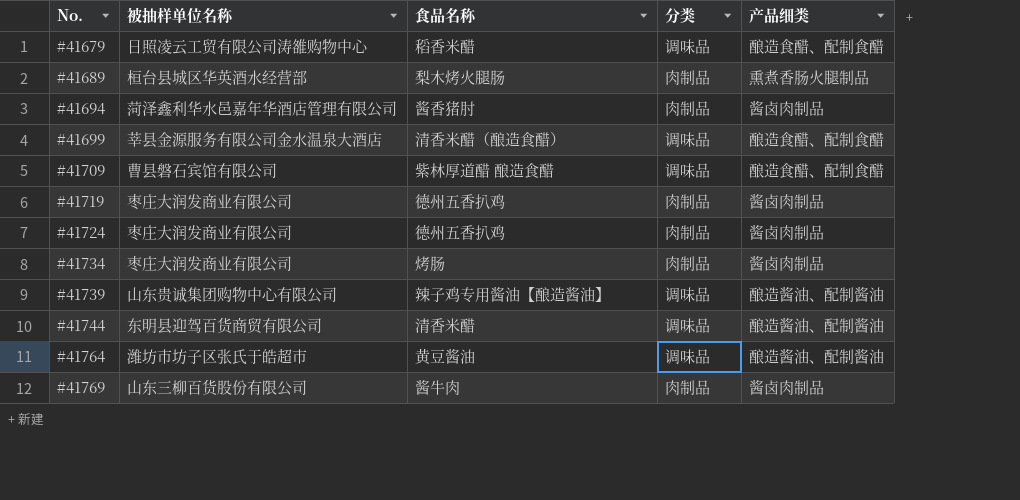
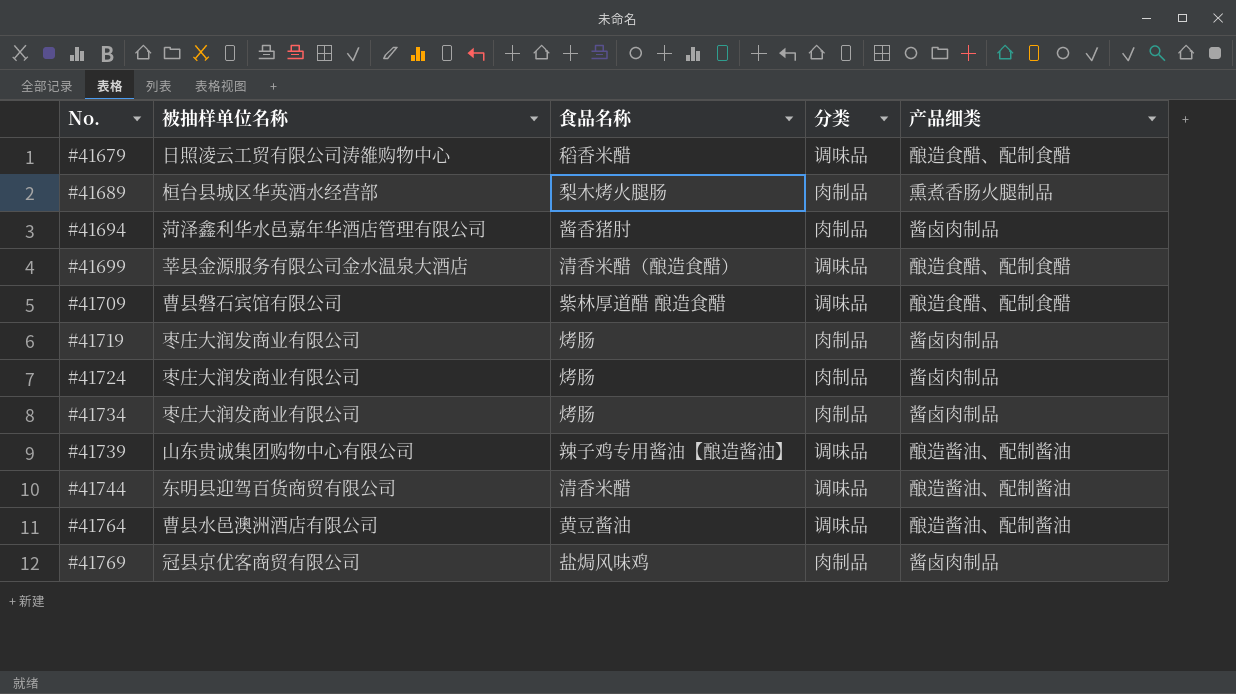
#41719 | 食品名称: 德州五香扒鸡 -> 烤肠
#41724 | 食品名称: 德州五香扒鸡 -> 烤肠
#41764 | 被抽样单位名称: 潍坊市坊子区张氏于皓超市 -> 曹县水邑澳洲酒店有限公司
#41769 | 被抽样单位名称: 山东三柳百货股份有限公司 -> 冠县京优客商贸有限公司
#41769 | 食品名称: 酱牛肉 -> 盐焗风味鸡

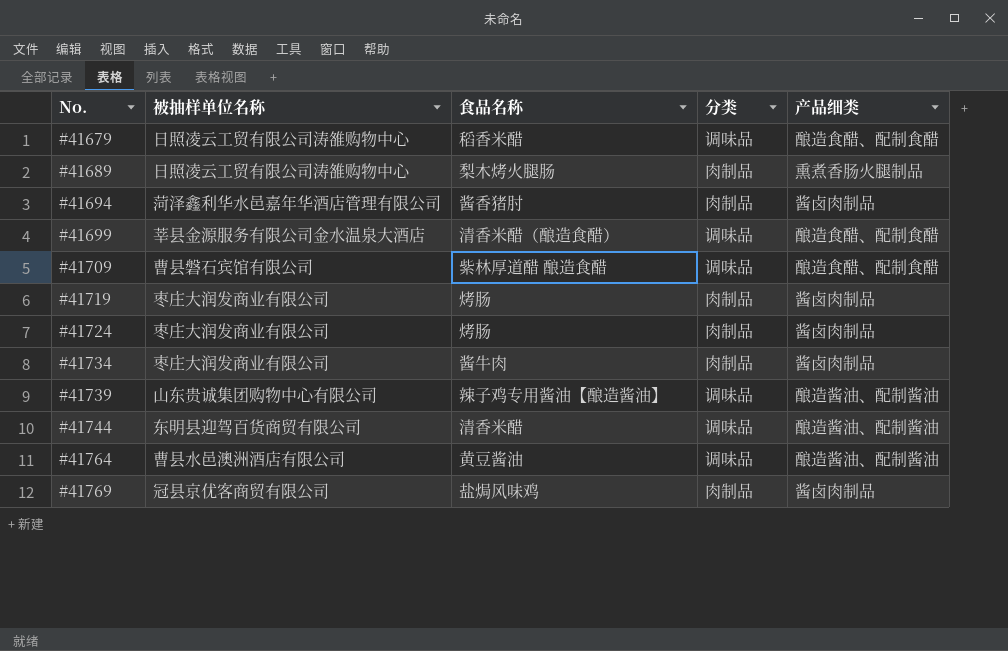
#41689 | 被抽样单位名称: 桓台县城区华英酒水经营部 -> 日照凌云工贸有限公司涛雒购物中心
#41734 | 食品名称: 烤肠 -> 酱牛肉

